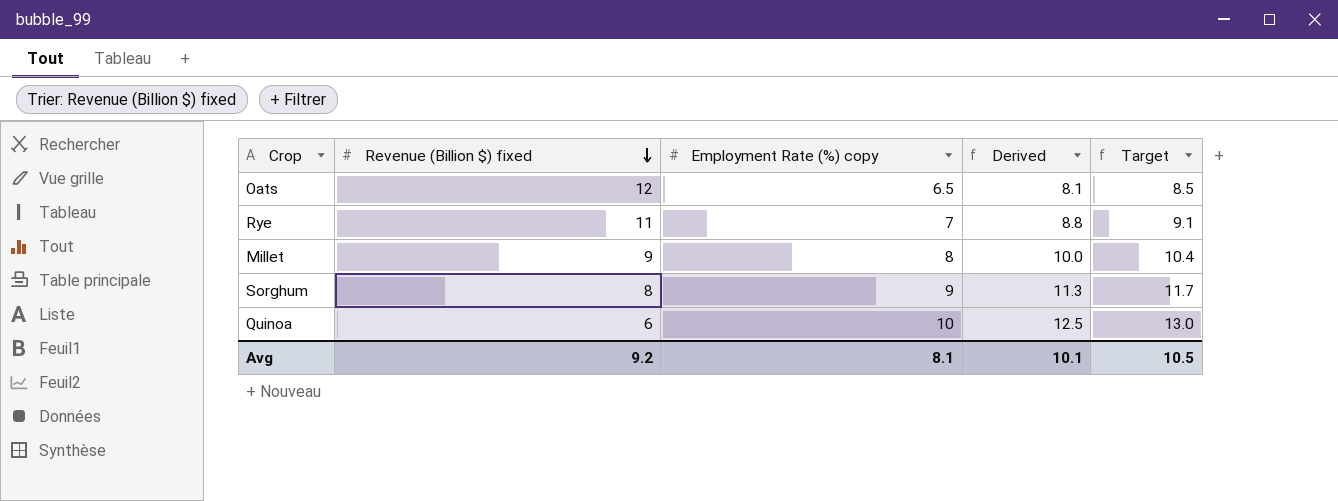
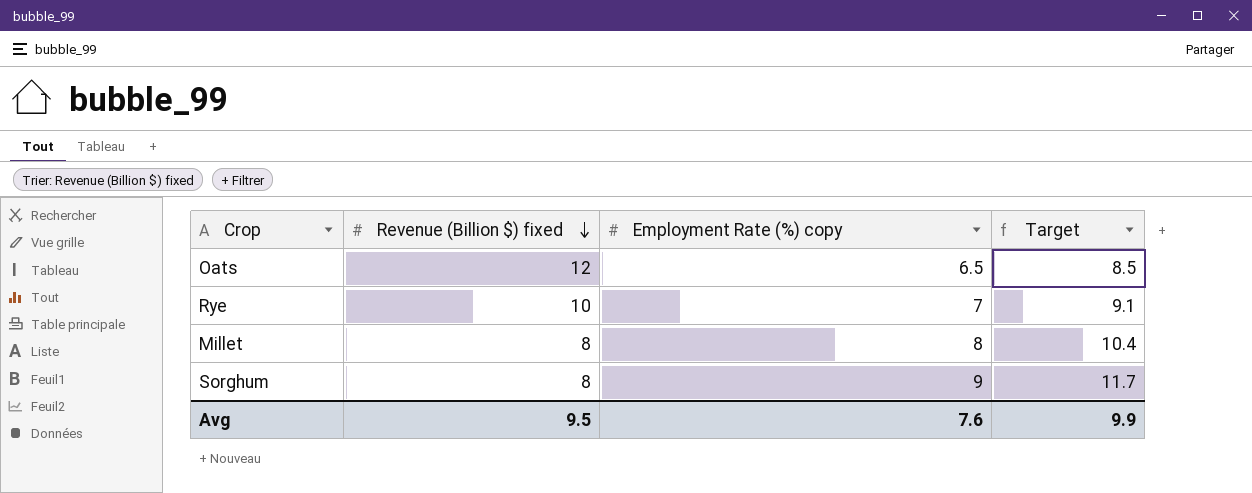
column Derived | formula: [Employment Rate (%) copy] * 1.25 -> none
row Quinoa: 6 | 10 | 12.5 | 13.0 -> none
Rye | Revenue (Billion $) fixed: 11 -> 10
Millet | Revenue (Billion $) fixed: 9 -> 8
Avg | Revenue (Billion $) fixed: 9.2 -> 9.5
Avg | Employment Rate (%) copy: 8.1 -> 7.6
Avg | Target: 10.5 -> 9.9

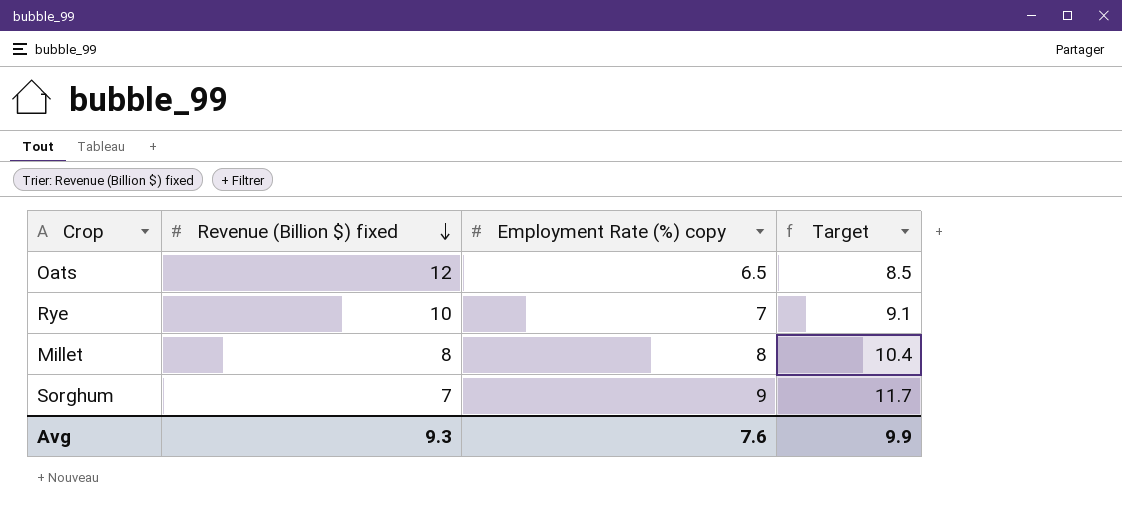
Sorghum | Revenue (Billion $) fixed: 8 -> 7
Avg | Revenue (Billion $) fixed: 9.5 -> 9.3

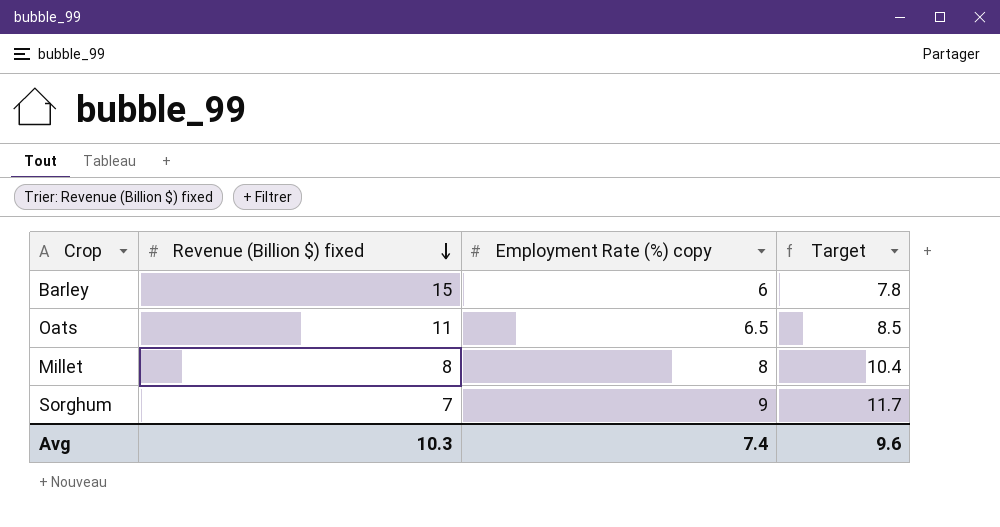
row Rye: 10 | 7 | 9.1 -> none
row Barley: none -> 15 | 6 | 7.8
Oats | Revenue (Billion $) fixed: 12 -> 11
Avg | Revenue (Billion $) fixed: 9.3 -> 10.3
Avg | Employment Rate (%) copy: 7.6 -> 7.4
Avg | Target: 9.9 -> 9.6

